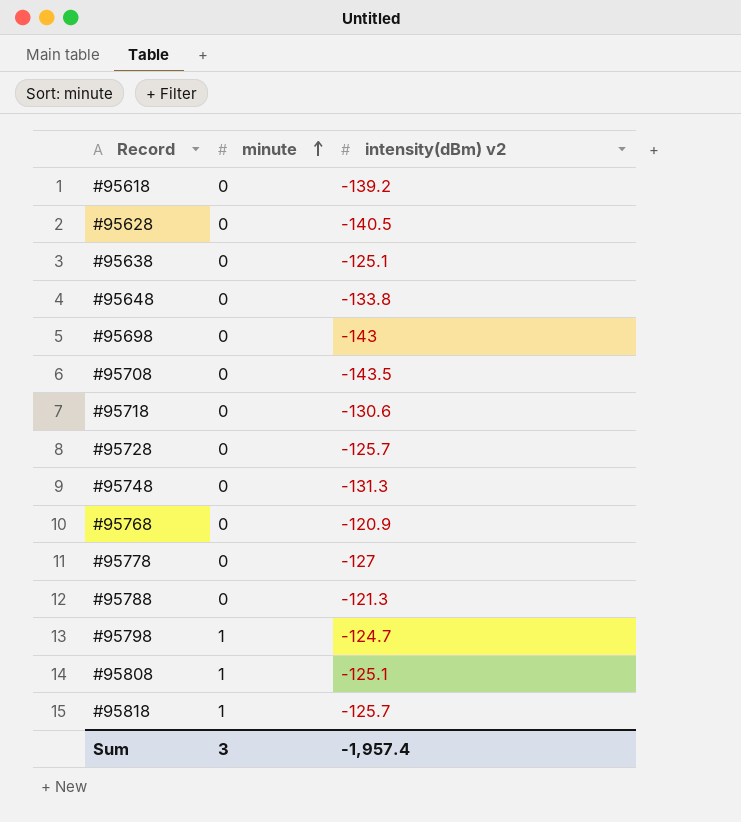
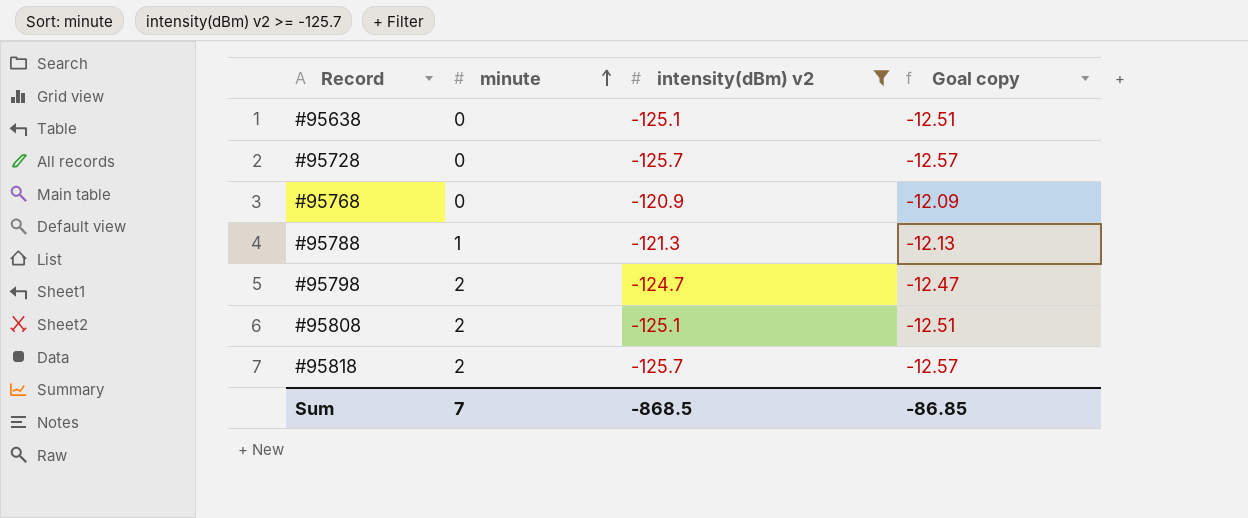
filter: none -> intensity(dBm) v2 >= -125.7
column Goal copy | formula: none -> [intensity(dBm) v2] * 0.1
#95788 | minute: 0 -> 1
#95798 | minute: 1 -> 2
#95808 | minute: 1 -> 2
#95818 | minute: 1 -> 2
Sum | minute: 3 -> 7
Sum | intensity(dBm) v2: -1,957.4 -> -868.5

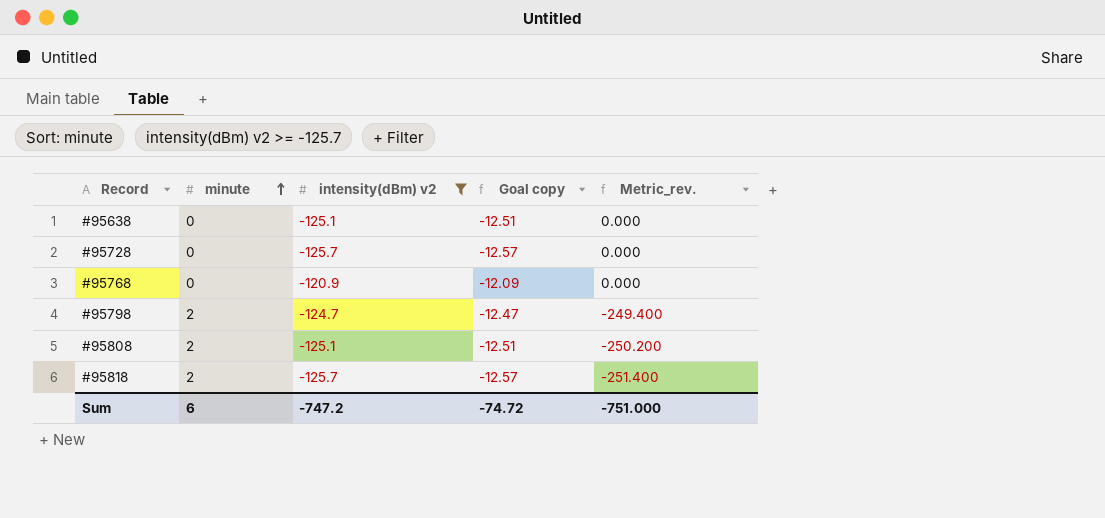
column Metric_rev. | formula: none -> [minute] * [intensity(dBm) v2]
row #95788: 1 | -121.3 | -12.13 -> none
Sum | minute: 7 -> 6
Sum | intensity(dBm) v2: -868.5 -> -747.2
Sum | Goal copy: -86.85 -> -74.72

